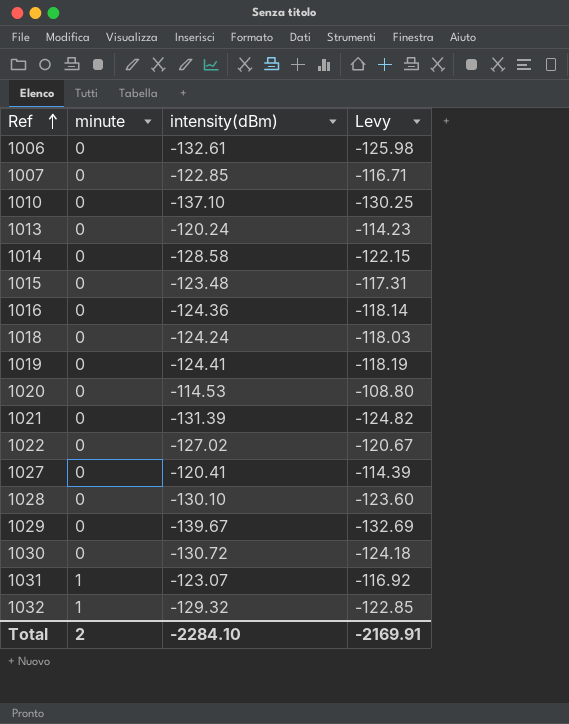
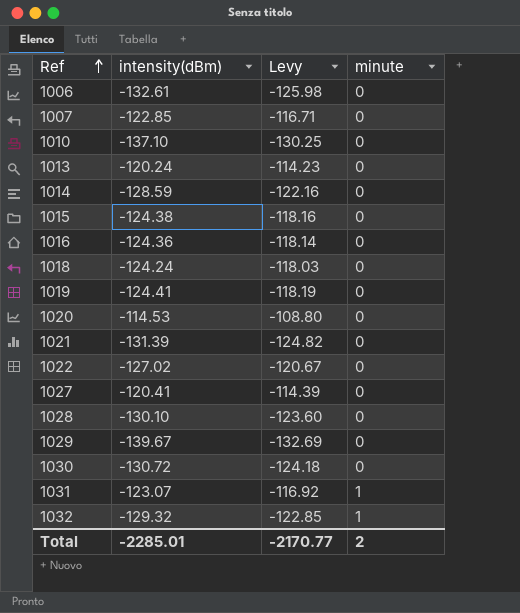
column minute | position: 2 -> 4
1014 | intensity(dBm): -128.58 -> -128.59
1014 | Levy: -122.15 -> -122.16
1015 | intensity(dBm): -123.48 -> -124.38
1015 | Levy: -117.31 -> -118.16
Total | intensity(dBm): -2284.10 -> -2285.01
Total | Levy: -2169.91 -> -2170.77

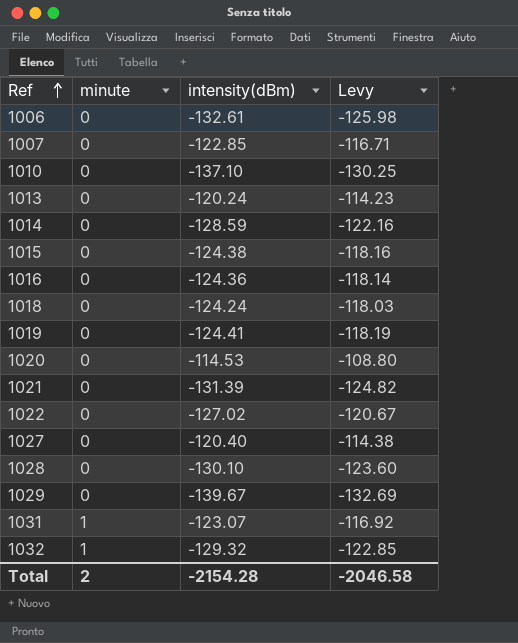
column minute | position: 4 -> 2
row 1030: -130.72 | -124.18 | 0 -> none
1027 | intensity(dBm): -120.41 -> -120.40
1027 | Levy: -114.39 -> -114.38
Total | intensity(dBm): -2285.01 -> -2154.28
Total | Levy: -2170.77 -> -2046.58

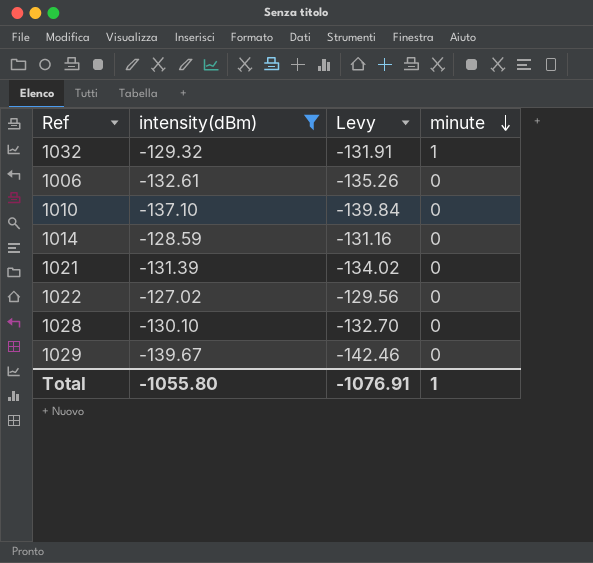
filter: none -> intensity(dBm) <= -127.02
row order: Ref ascending -> minute descending
column Levy | formula: [intensity(dBm)] * 0.95 -> [intensity(dBm)] * 1.02
column minute | position: 2 -> 4
Total | intensity(dBm): -2154.28 -> -1055.80
Total | Levy: -2046.58 -> -1076.91
Total | minute: 2 -> 1

